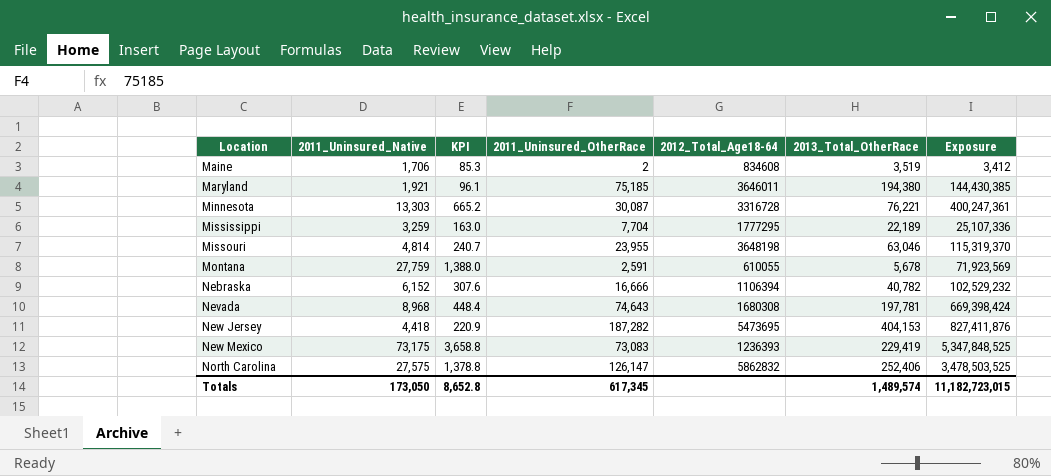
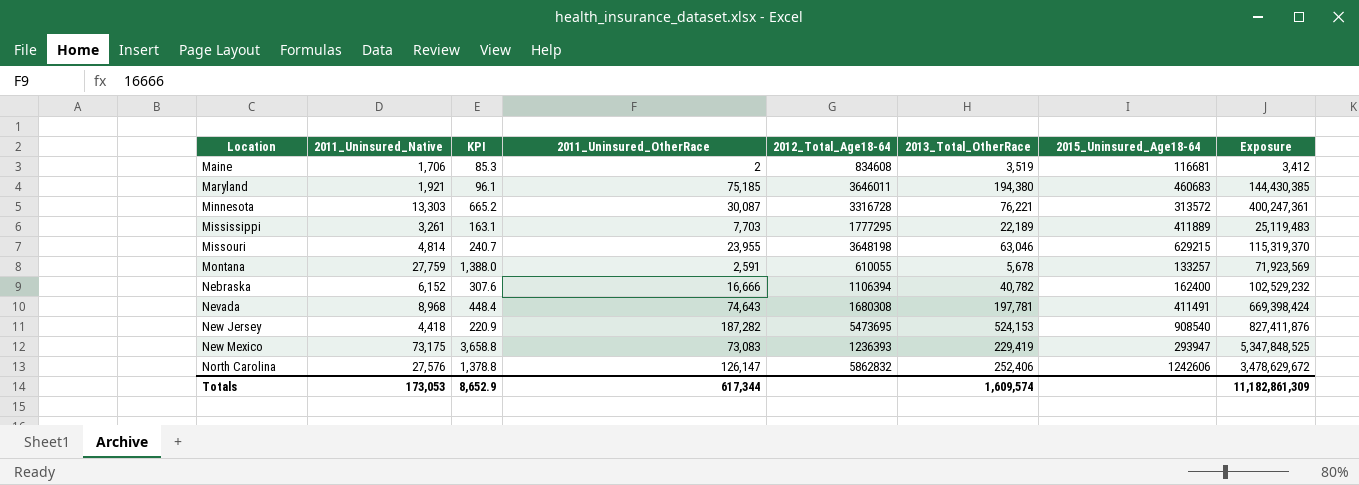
column 2015_Uninsured_Age18-64 | position: none -> 7
Mississippi | 2011_Uninsured_Native: 3,259 -> 3,261
Mississippi | KPI: 163.0 -> 163.1
Mississippi | 2011_Uninsured_OtherRace: 7,704 -> 7,703
Mississippi | Exposure: 25,107,336 -> 25,119,483
New Jersey | 2013_Total_OtherRace: 404,153 -> 524,153
North Carolina | 2011_Uninsured_Native: 27,575 -> 27,576
North Carolina | Exposure: 3,478,503,525 -> 3,478,629,672
Totals | 2011_Uninsured_Native: 173,050 -> 173,053
Totals | KPI: 8,652.8 -> 8,652.9
Totals | 2011_Uninsured_OtherRace: 617,345 -> 617,344
Totals | 2013_Total_OtherRace: 1,489,574 -> 1,609,574
Totals | Exposure: 11,182,723,015 -> 11,182,861,309

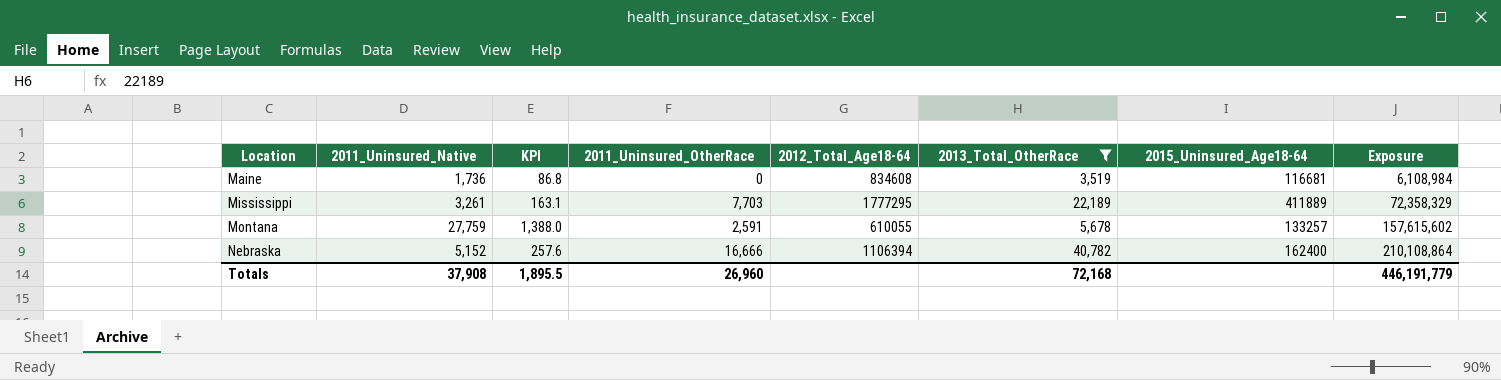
filter: none -> 2013_Total_OtherRace <= 40,782
column Exposure | formula: [2011_Uninsured_Native] * [2011_Uninsured_OtherRace] -> [2011_Uninsured_Native] * [2013_Total_OtherRace]
Maine | 2011_Uninsured_Native: 1,706 -> 1,736
Maine | KPI: 85.3 -> 86.8
Maine | 2011_Uninsured_OtherRace: 2 -> 0
Nebraska | 2011_Uninsured_Native: 6,152 -> 5,152
Nebraska | KPI: 307.6 -> 257.6
Totals | 2011_Uninsured_Native: 173,053 -> 37,908
Totals | KPI: 8,652.9 -> 1,895.5
Totals | 2011_Uninsured_OtherRace: 617,344 -> 26,960
Totals | 2013_Total_OtherRace: 1,609,574 -> 72,168
Totals | Exposure: 11,182,861,309 -> 446,191,779

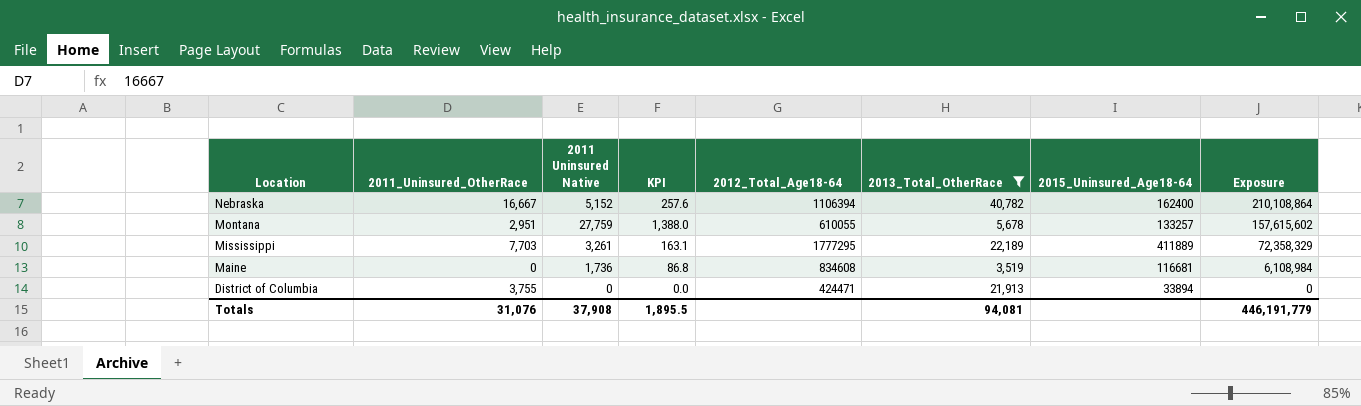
row order: Location ascending -> Location descending
column 2011_Uninsured_OtherRace | position: 4 -> 2
column name: 2011_Uninsured_Native -> 2011 Uninsured Native
Nebraska | 2011_Uninsured_OtherRace: 16,666 -> 16,667
Montana | 2011_Uninsured_OtherRace: 2,591 -> 2,951
row District of Columbia: none -> 3,755 | 0 | 0.0 | 424471 | 21,913 | 33894 | 0
Totals | 2011_Uninsured_OtherRace: 26,960 -> 31,076
Totals | 2013_Total_OtherRace: 72,168 -> 94,081

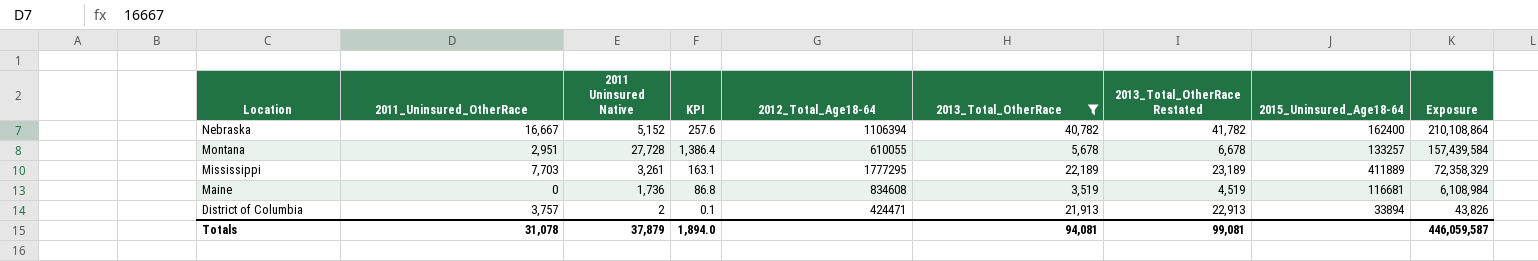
column 2013_Total_OtherRace Restated | formula: none -> [2013_Total_OtherRace] + 1000
Montana | 2011 Uninsured Native: 27,759 -> 27,728
Montana | KPI: 1,388.0 -> 1,386.4
Montana | Exposure: 157,615,602 -> 157,439,584
District of Columbia | 2011_Uninsured_OtherRace: 3,755 -> 3,757
District of Columbia | 2011 Uninsured Native: 0 -> 2
District of Columbia | KPI: 0.0 -> 0.1
District of Columbia | Exposure: 0 -> 43,826
Totals | 2011_Uninsured_OtherRace: 31,076 -> 31,078
Totals | 2011 Uninsured Native: 37,908 -> 37,879
Totals | KPI: 1,895.5 -> 1,894.0
Totals | Exposure: 446,191,779 -> 446,059,587

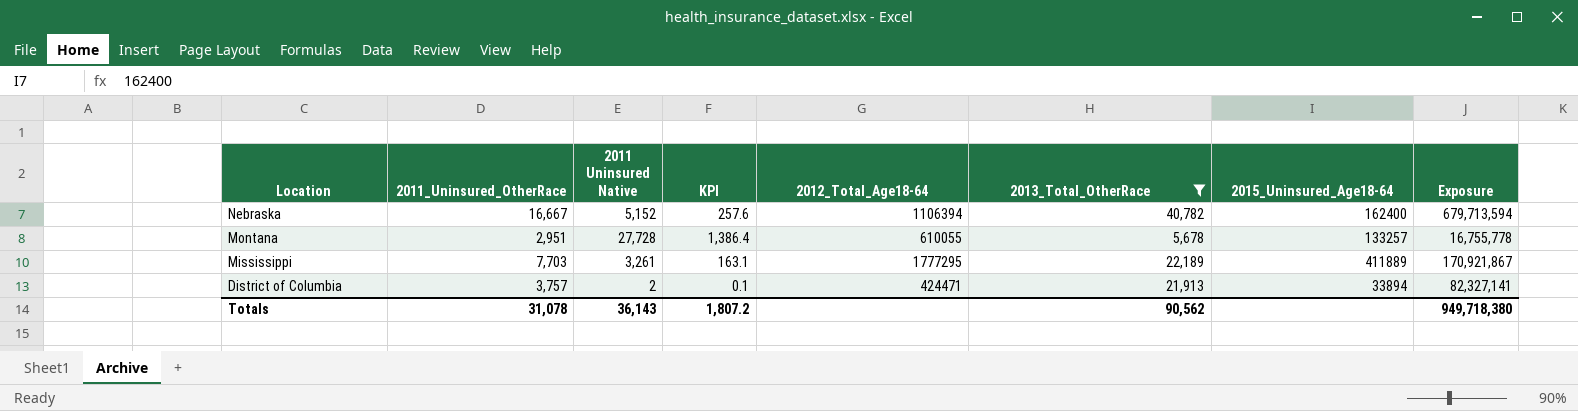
column 2013_Total_OtherRace Restated | formula: [2013_Total_OtherRace] + 1000 -> none
column Exposure | formula: [2011 Uninsured Native] * [2013_Total_OtherRace] -> [2011_Uninsured_OtherRace] * [2013_Total_OtherRace]
row Maine: 0 | 1,736 | 86.8 | 834608 | 3,519 | 4,519 | 116681 | 6,108,984 -> none
Totals | 2011 Uninsured Native: 37,879 -> 36,143
Totals | KPI: 1,894.0 -> 1,807.2
Totals | 2013_Total_OtherRace: 94,081 -> 90,562
Totals | Exposure: 446,059,587 -> 949,718,380

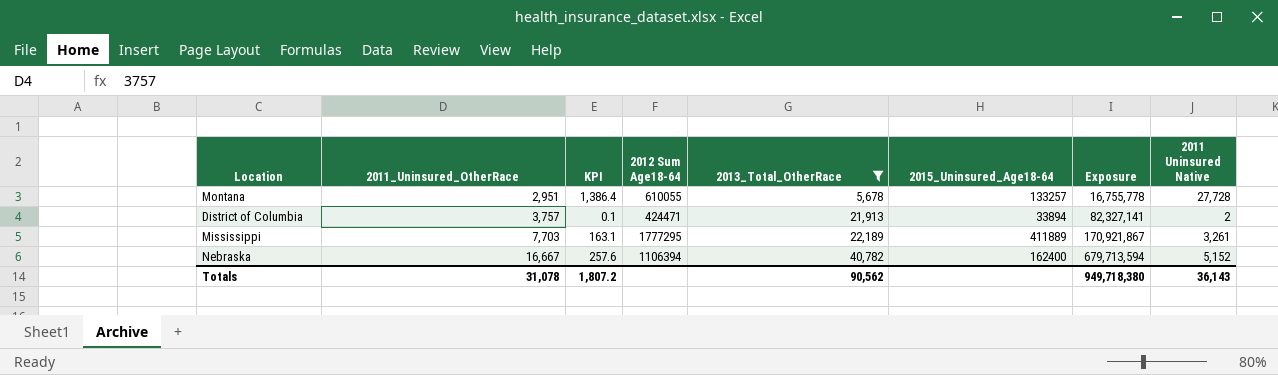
row order: Location descending -> 2011_Uninsured_OtherRace ascending
column name: 2012_Total_Age18-64 -> 2012 Sum Age18-64
column 2011 Uninsured Native | position: 3 -> 8

